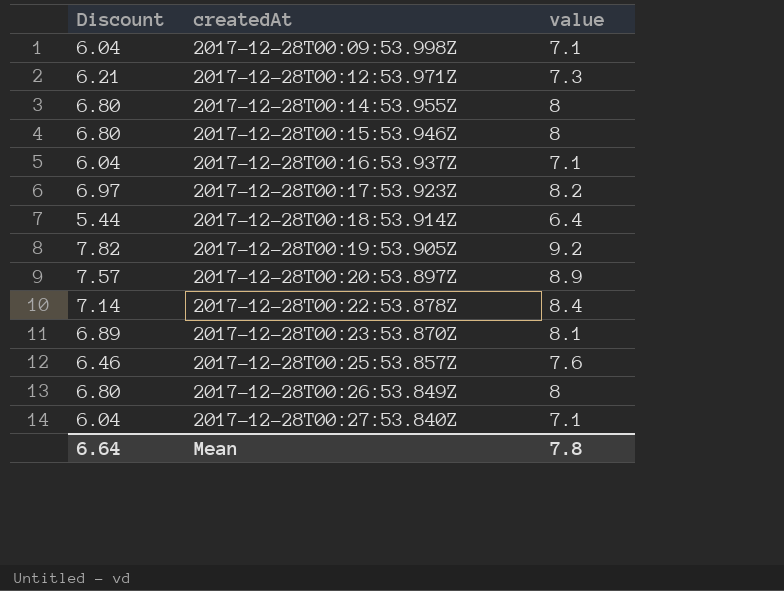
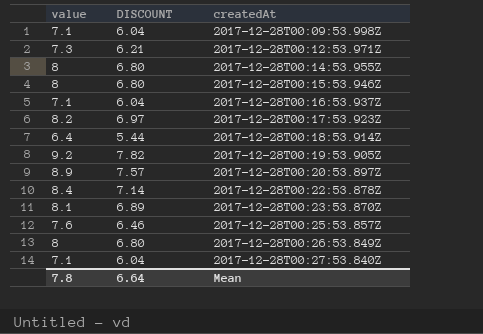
column value | position: 3 -> 1
column name: Discount -> DISCOUNT

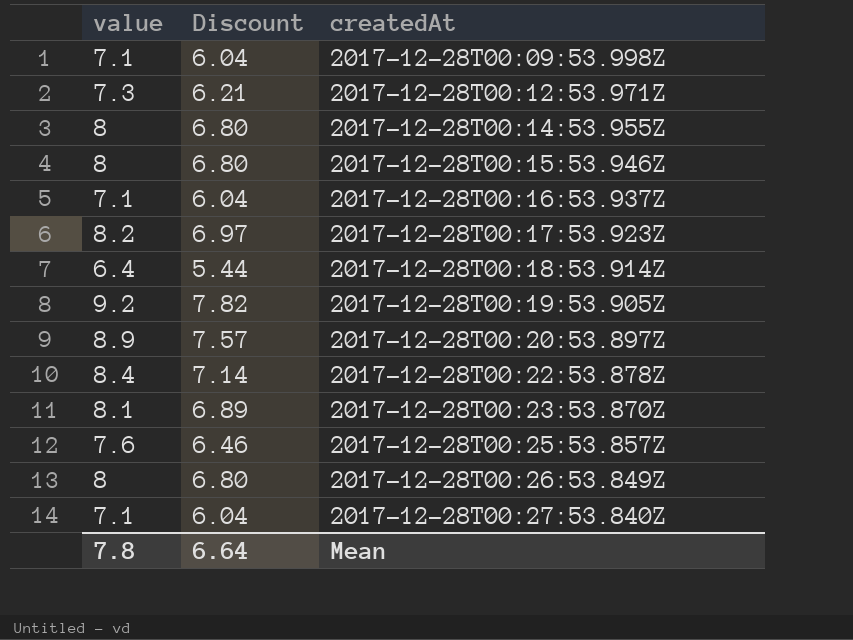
column name: DISCOUNT -> Discount

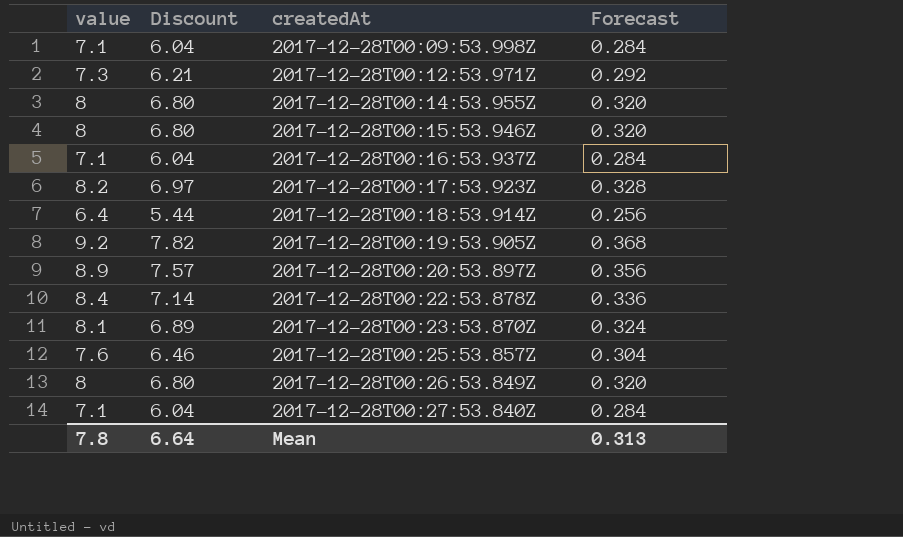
column Forecast | formula: none -> [value] * 0.04

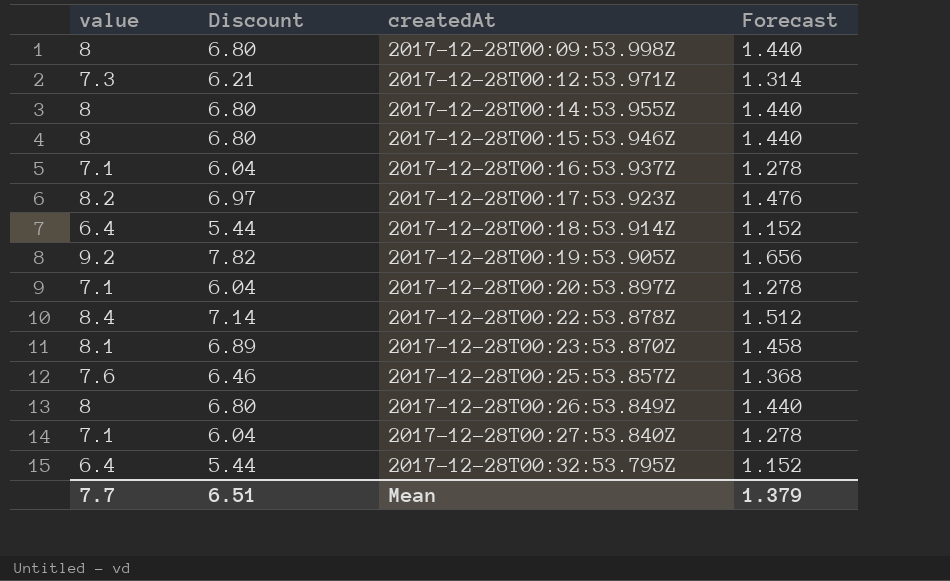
column Forecast | formula: [value] * 0.04 -> [value] * 0.18
2017-12-28T00:09:53.998Z | value: 7.1 -> 8
2017-12-28T00:09:53.998Z | Discount: 6.04 -> 6.80
2017-12-28T00:20:53.897Z | value: 8.9 -> 7.1
2017-12-28T00:20:53.897Z | Discount: 7.57 -> 6.04
row 2017-12-28T00:32:53.795Z: none -> 6.4 | 5.44 | 1.152
Mean | value: 7.8 -> 7.7
Mean | Discount: 6.64 -> 6.51
Mean | Forecast: 0.313 -> 1.379

